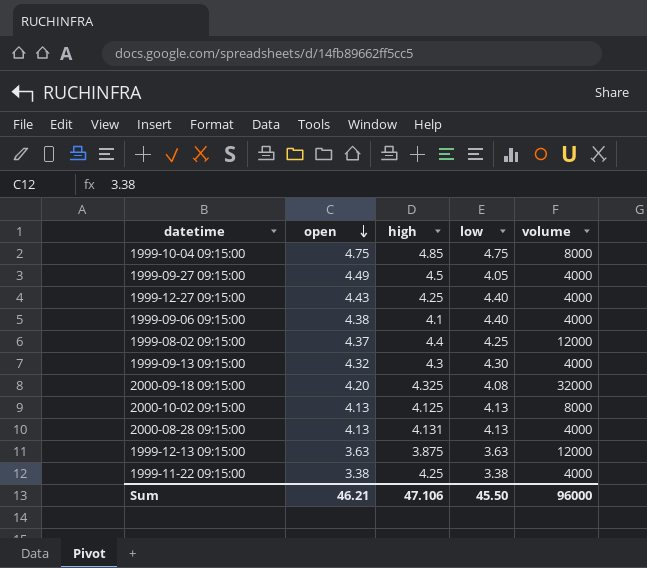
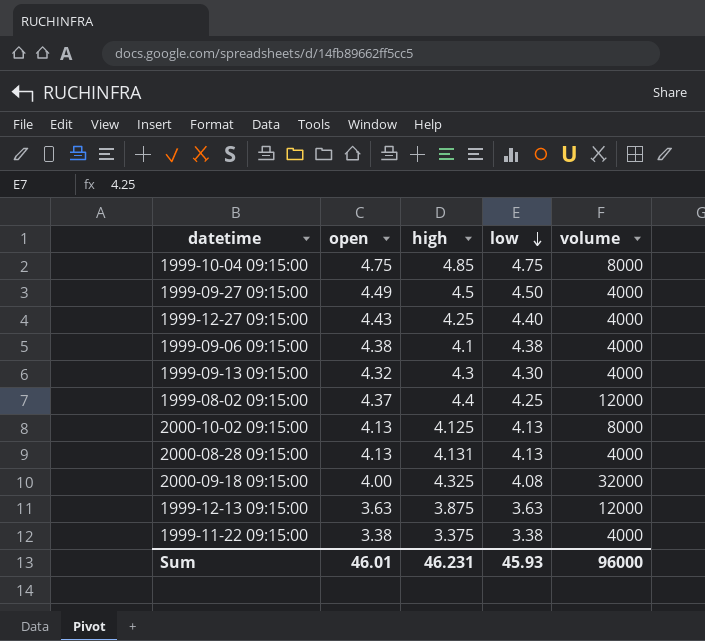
row order: open descending -> low descending
1999-09-27 09:15:00 | low: 4.05 -> 4.50
1999-09-06 09:15:00 | low: 4.40 -> 4.38
2000-09-18 09:15:00 | open: 4.20 -> 4.00
1999-11-22 09:15:00 | high: 4.25 -> 3.375
Sum | open: 46.21 -> 46.01
Sum | high: 47.106 -> 46.231
Sum | low: 45.50 -> 45.93

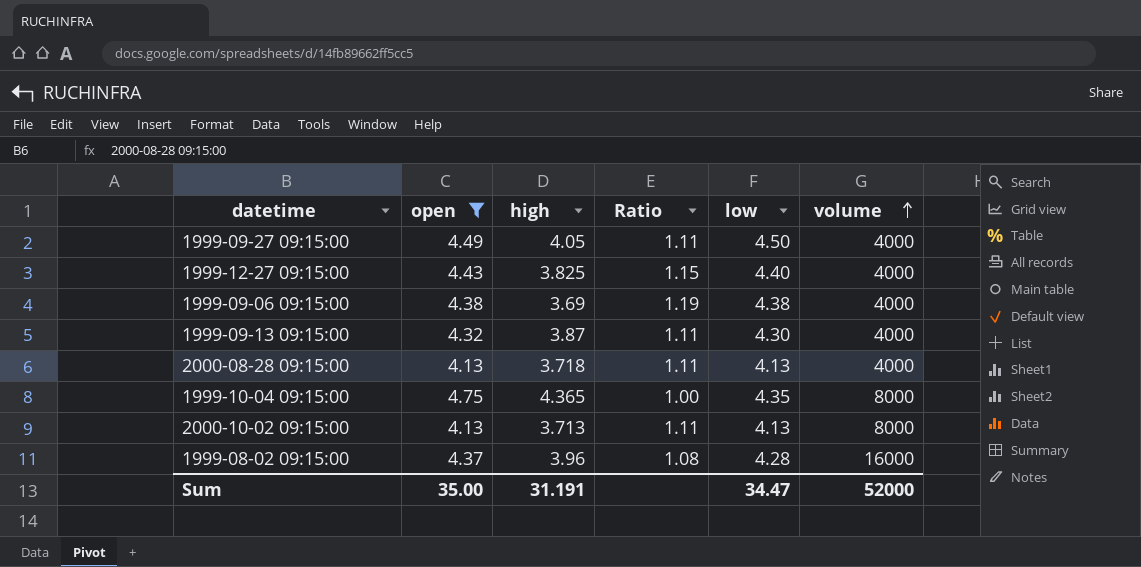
filter: none -> open >= 4.13
row order: low descending -> volume ascending
column Ratio | formula: none -> [low] / [high]
1999-09-27 09:15:00 | high: 4.5 -> 4.05
1999-12-27 09:15:00 | high: 4.25 -> 3.825
1999-09-06 09:15:00 | high: 4.1 -> 3.69
1999-09-13 09:15:00 | high: 4.3 -> 3.87
2000-08-28 09:15:00 | high: 4.131 -> 3.718
1999-10-04 09:15:00 | high: 4.85 -> 4.365
1999-10-04 09:15:00 | low: 4.75 -> 4.35
2000-10-02 09:15:00 | high: 4.125 -> 3.713
1999-08-02 09:15:00 | high: 4.4 -> 3.96
1999-08-02 09:15:00 | low: 4.25 -> 4.28
1999-08-02 09:15:00 | volume: 12000 -> 16000
Sum | open: 46.01 -> 35.00
Sum | high: 46.231 -> 31.191
Sum | low: 45.93 -> 34.47
Sum | volume: 96000 -> 52000

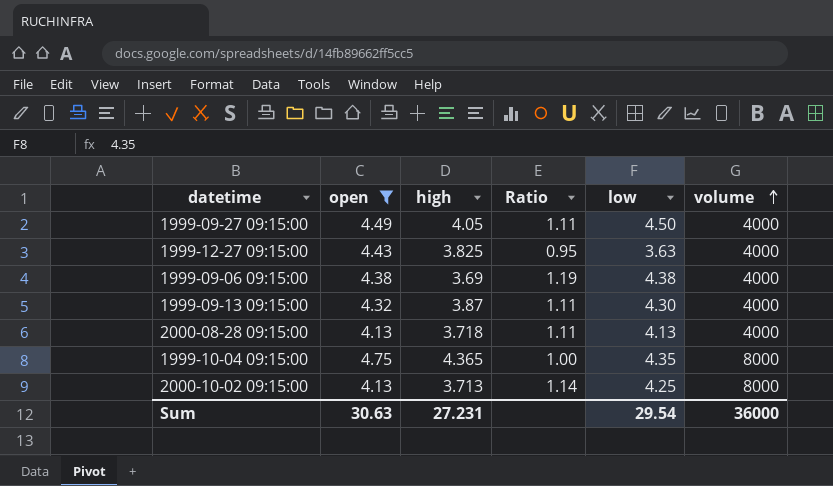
row 1999-08-02 09:15:00: 4.37 | 3.96 | 1.08 | 4.28 | 16000 -> none
1999-12-27 09:15:00 | Ratio: 1.15 -> 0.95
1999-12-27 09:15:00 | low: 4.40 -> 3.63
2000-10-02 09:15:00 | Ratio: 1.11 -> 1.14
2000-10-02 09:15:00 | low: 4.13 -> 4.25
Sum | open: 35.00 -> 30.63
Sum | high: 31.191 -> 27.231
Sum | low: 34.47 -> 29.54
Sum | volume: 52000 -> 36000

